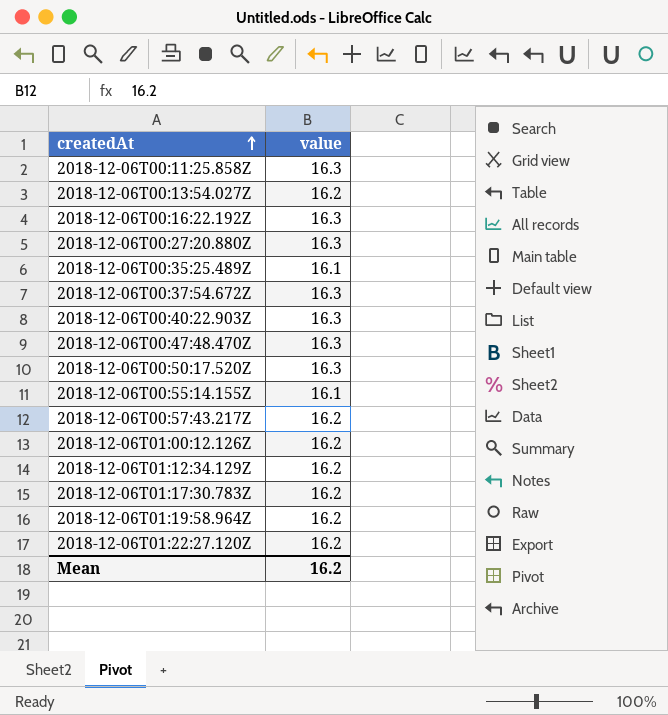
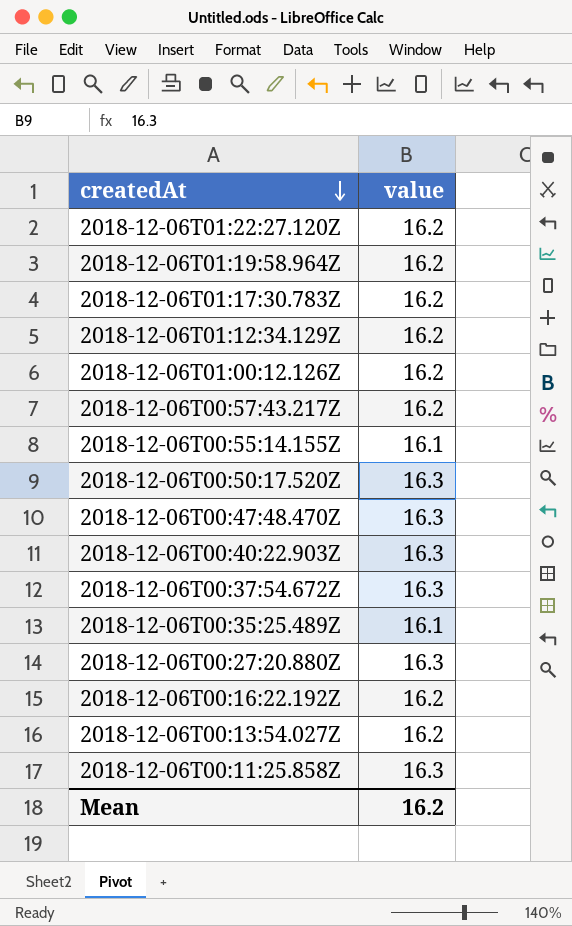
row order: createdAt ascending -> createdAt descending
2018-12-06T00:16:22.192Z | value: 16.3 -> 16.2

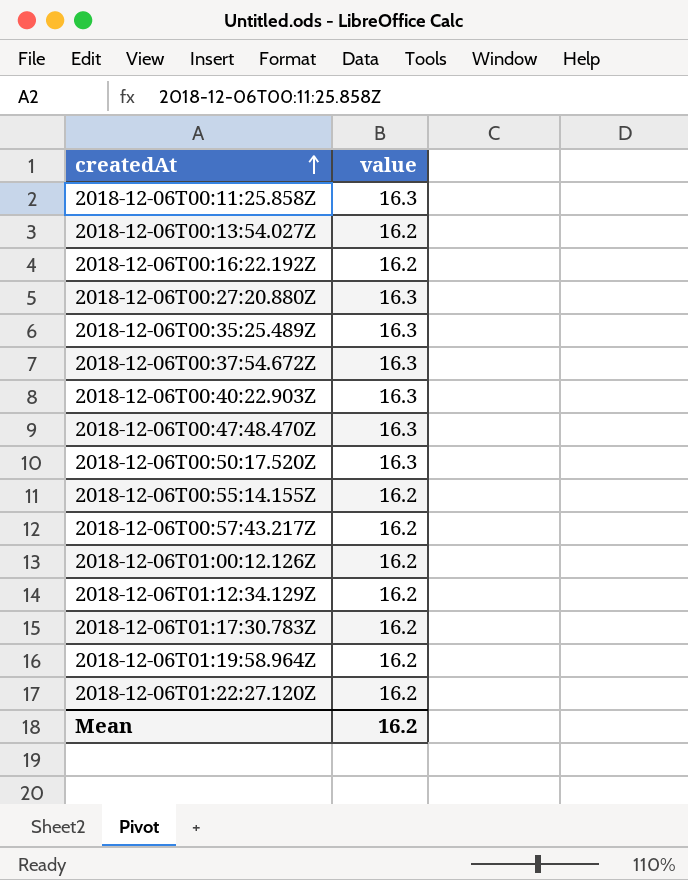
row order: createdAt descending -> createdAt ascending
2018-12-06T00:35:25.489Z | value: 16.1 -> 16.3
2018-12-06T00:55:14.155Z | value: 16.1 -> 16.2

